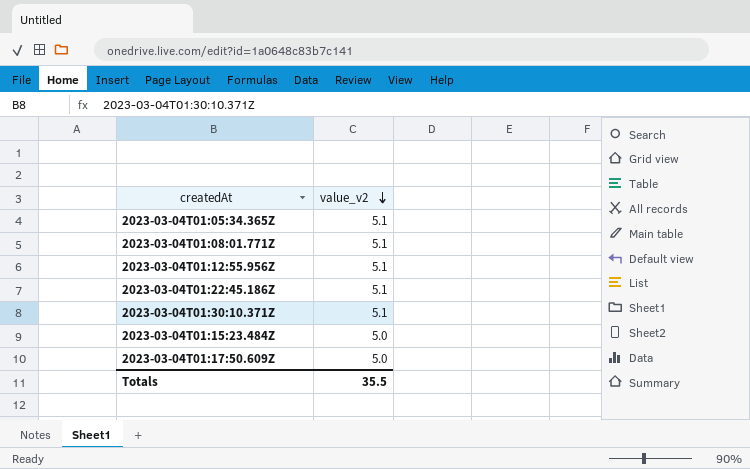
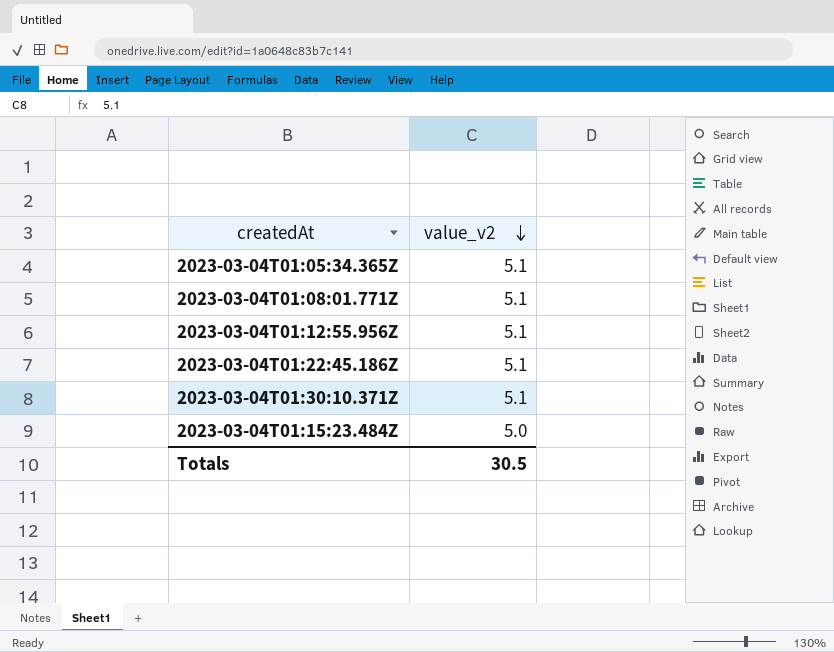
row 2023-03-04T01:17:50.609Z: 5.0 -> none
Totals | value_v2: 35.5 -> 30.5

